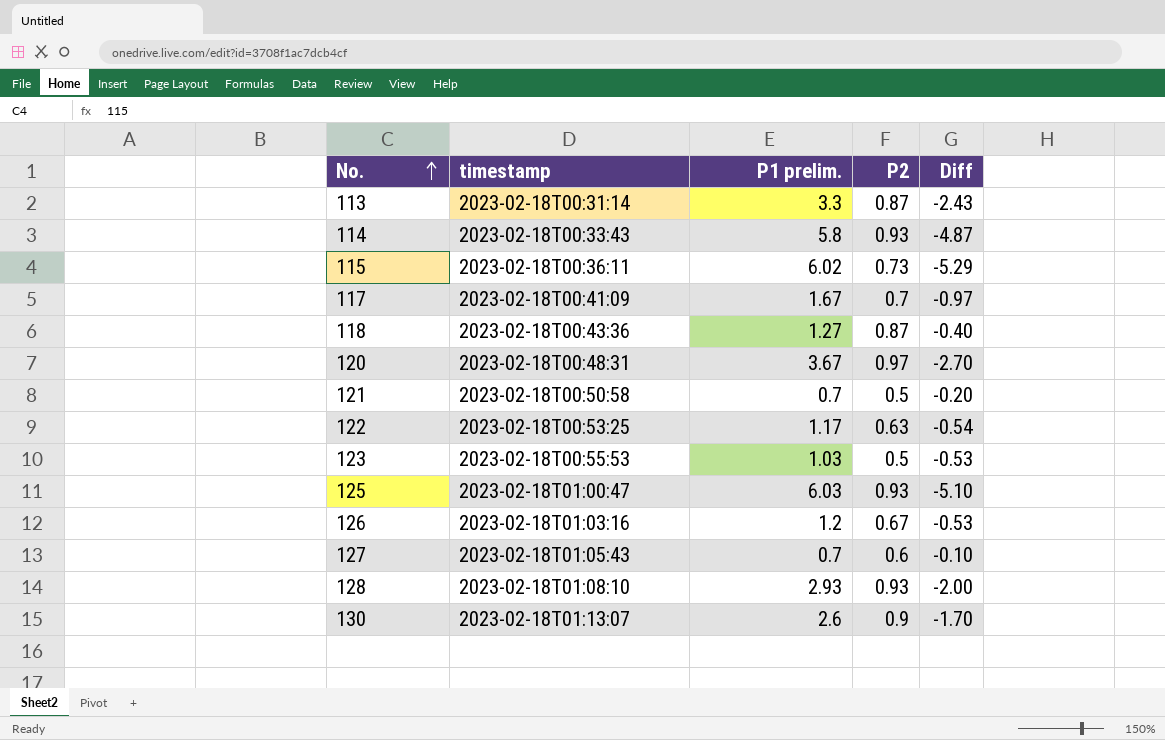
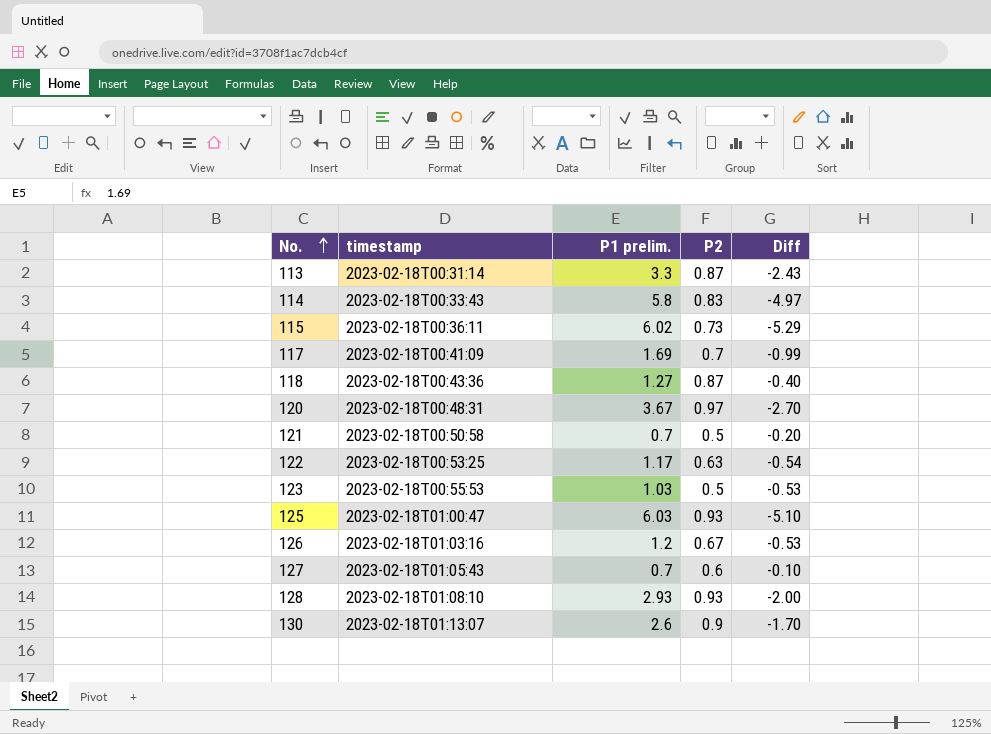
114 | P2: 0.93 -> 0.83
114 | Diff: -4.87 -> -4.97
117 | P1 prelim.: 1.67 -> 1.69
117 | Diff: -0.97 -> -0.99

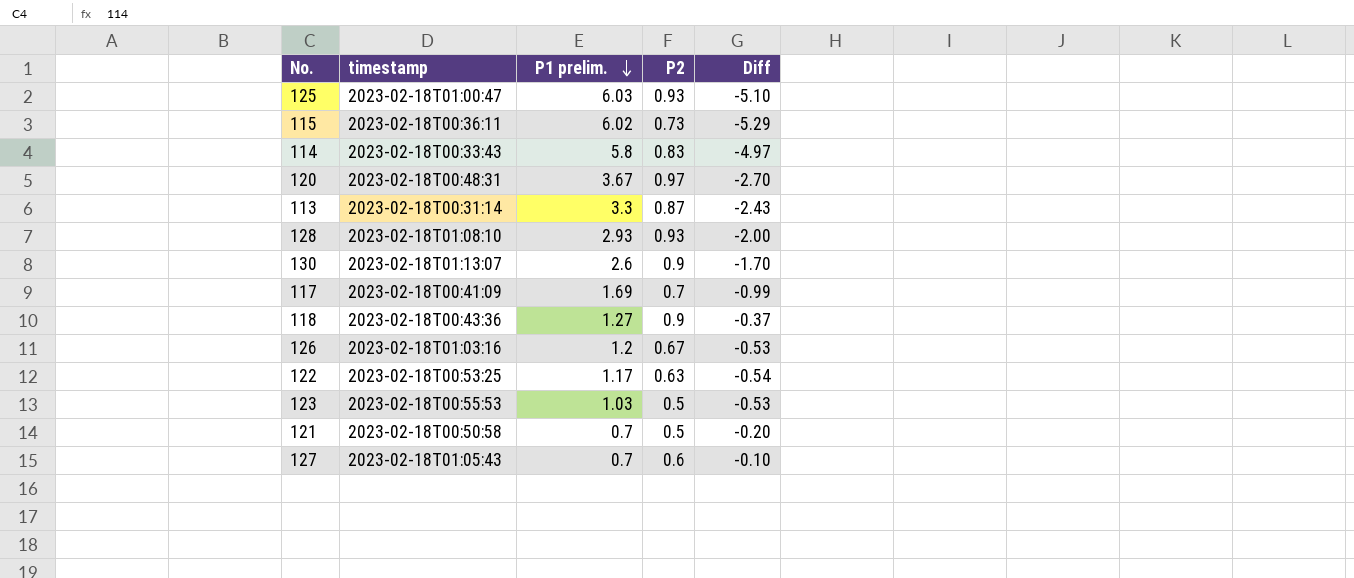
row order: No. ascending -> P1 prelim. descending
118 | P2: 0.87 -> 0.9
118 | Diff: -0.40 -> -0.37

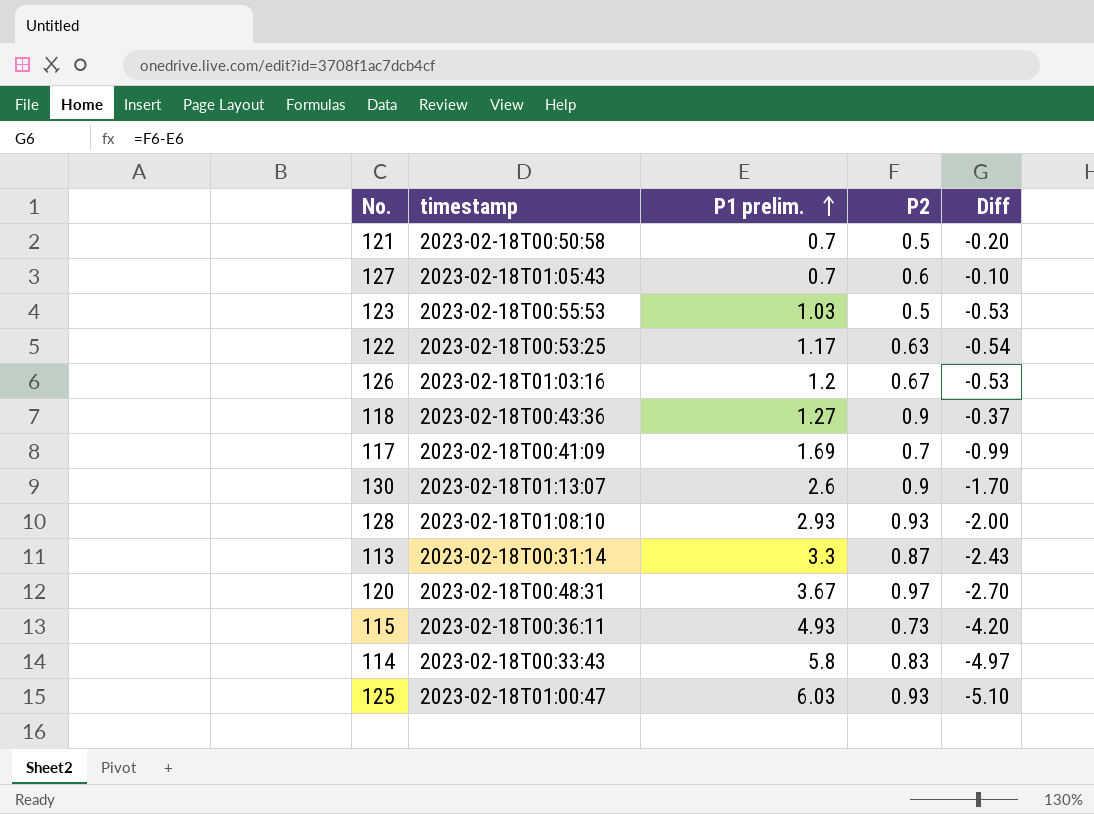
row order: P1 prelim. descending -> P1 prelim. ascending
115 | P1 prelim.: 6.02 -> 4.93
115 | Diff: -5.29 -> -4.20

